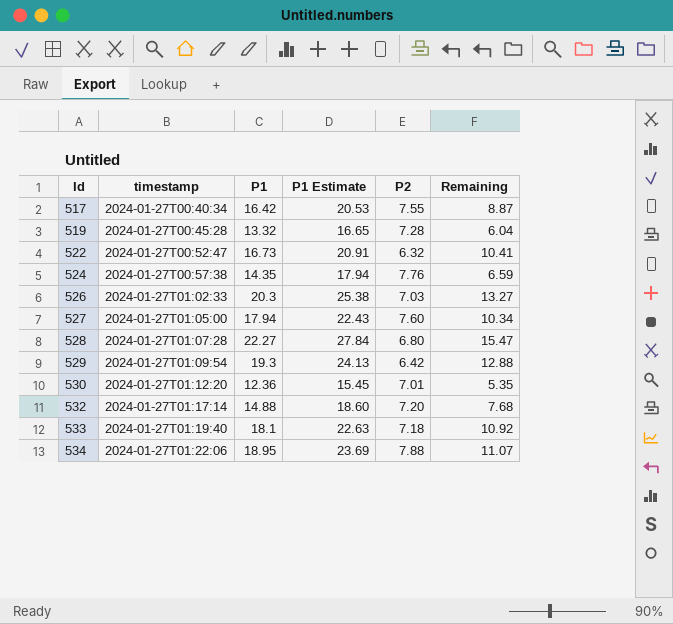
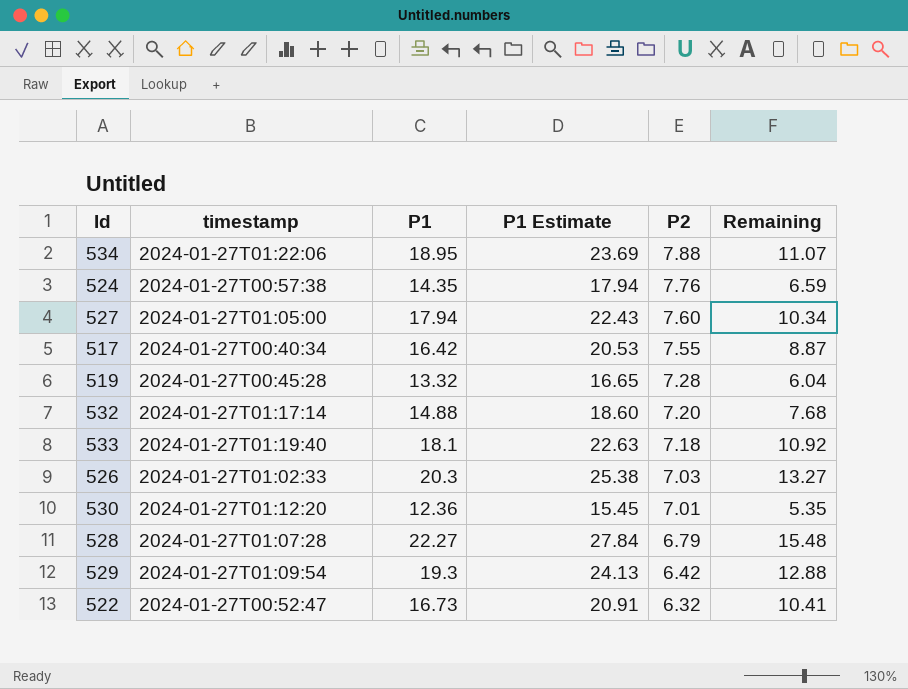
row order: Id ascending -> P2 descending
528 | P2: 6.80 -> 6.79
528 | Remaining: 15.47 -> 15.48

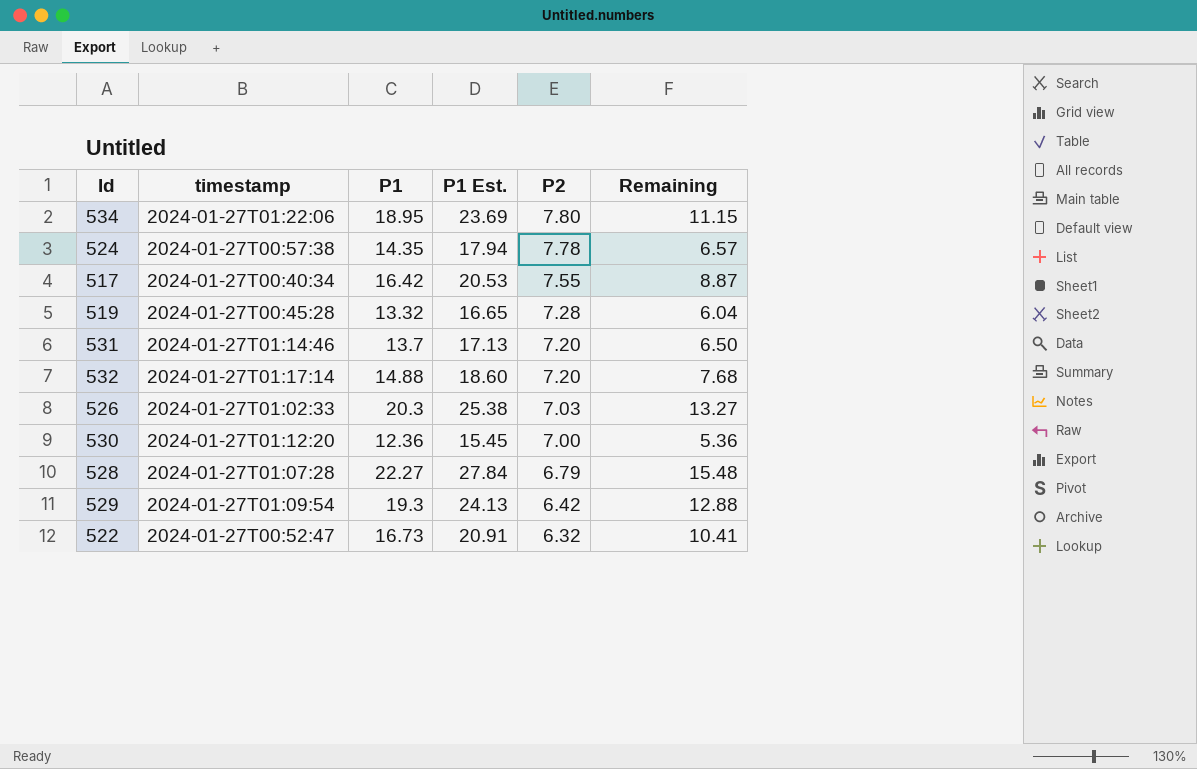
column name: P1 Estimate -> P1 Est.
row 527: 2024-01-27T01:05:00 | 17.94 | 22.43 | 7.60 | 10.34 -> none
row 533: 2024-01-27T01:19:40 | 18.1 | 22.63 | 7.18 | 10.92 -> none
534 | P2: 7.88 -> 7.80
534 | Remaining: 11.07 -> 11.15
524 | P2: 7.76 -> 7.78
524 | Remaining: 6.59 -> 6.57
row 531: none -> 2024-01-27T01:14:46 | 13.7 | 17.13 | 7.20 | 6.50
530 | P2: 7.01 -> 7.00
530 | Remaining: 5.35 -> 5.36

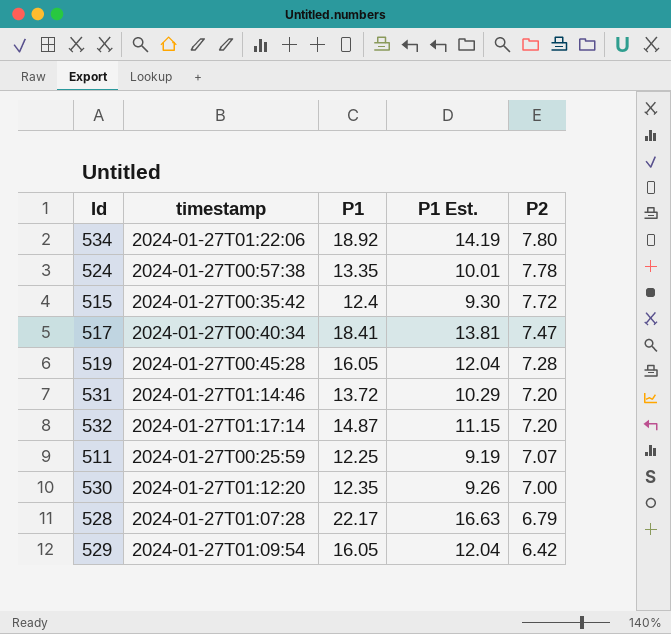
column Remaining | formula: [P1] - [P2] -> none
column P1 Est. | formula: [P1] * 1.25 -> [P1] * 0.75
row 526: 2024-01-27T01:02:33 | 20.3 | 25.38 | 7.03 | 13.27 -> none
row 522: 2024-01-27T00:52:47 | 16.73 | 20.91 | 6.32 | 10.41 -> none
534 | P1: 18.95 -> 18.92
524 | P1: 14.35 -> 13.35
row 515: none -> 2024-01-27T00:35:42 | 12.4 | 9.30 | 7.72
517 | P1: 16.42 -> 18.41
517 | P2: 7.55 -> 7.47
519 | P1: 13.32 -> 16.05
531 | P1: 13.7 -> 13.72
532 | P1: 14.88 -> 14.87
row 511: none -> 2024-01-27T00:25:59 | 12.25 | 9.19 | 7.07
530 | P1: 12.36 -> 12.35
528 | P1: 22.27 -> 22.17
529 | P1: 19.3 -> 16.05

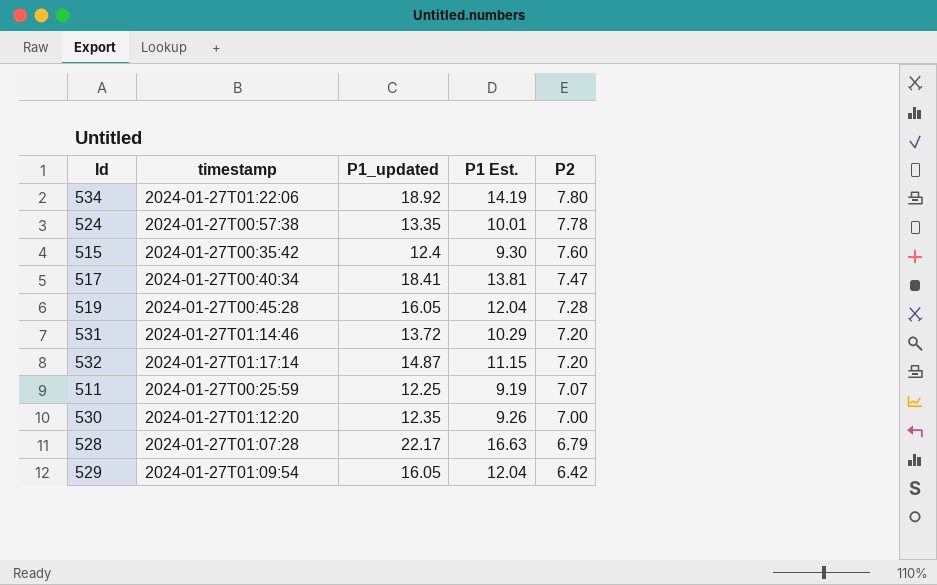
column name: P1 -> P1_updated
515 | P2: 7.72 -> 7.60

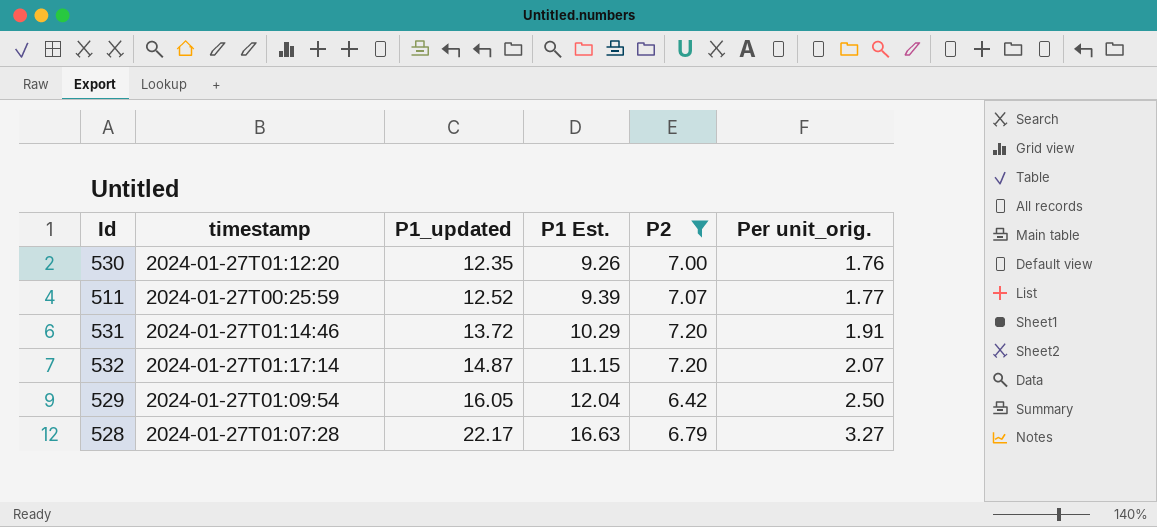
filter: none -> P2 <= 7.20
row order: P2 descending -> P1_updated ascending
column Per unit_orig. | formula: none -> [P1_updated] / [P2]
511 | P1_updated: 12.25 -> 12.52
511 | P1 Est.: 9.19 -> 9.39

